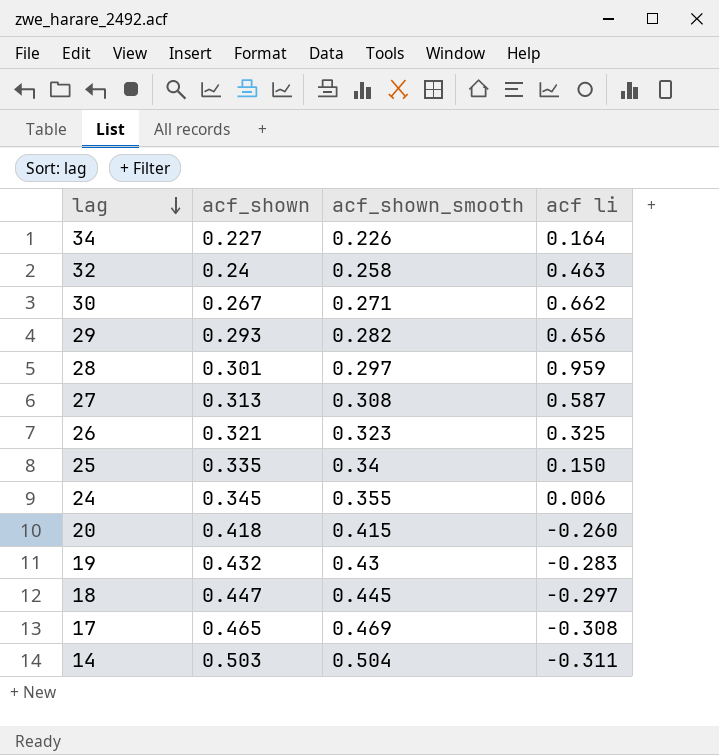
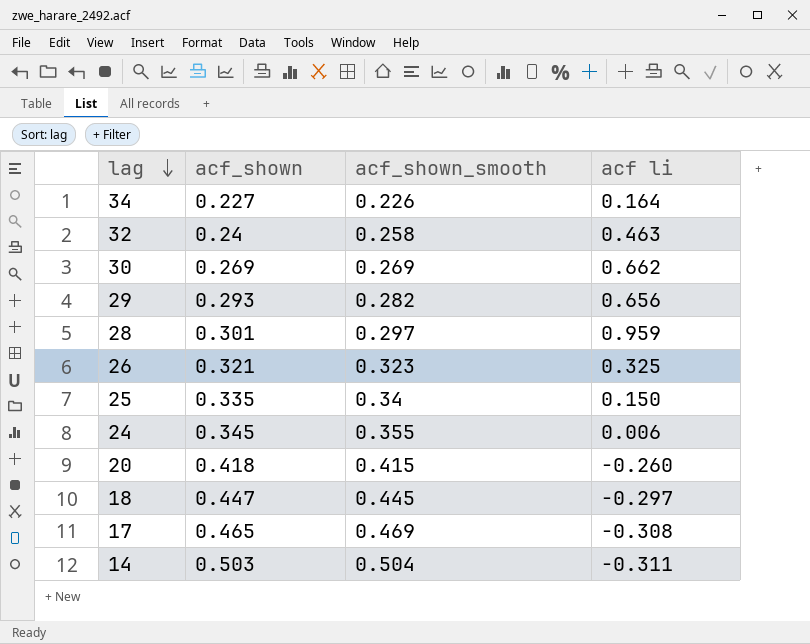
row 27: 0.313 | 0.308 | 0.587 -> none
row 19: 0.432 | 0.43 | -0.283 -> none
30 | acf_shown: 0.267 -> 0.269
30 | acf_shown_smooth: 0.271 -> 0.269

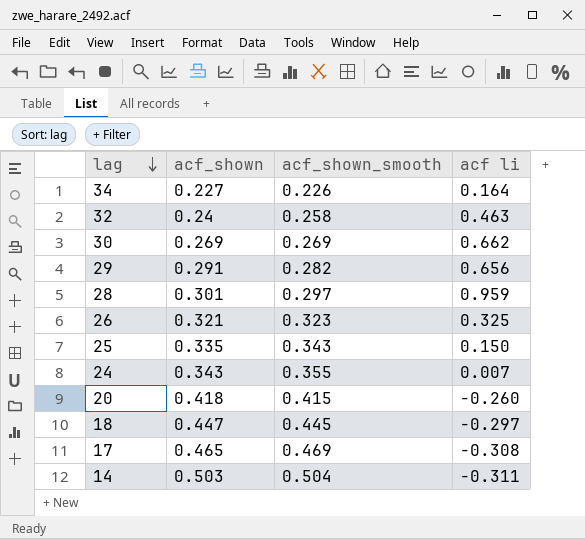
29 | acf_shown: 0.293 -> 0.291
25 | acf_shown_smooth: 0.34 -> 0.343
24 | acf_shown: 0.345 -> 0.343
24 | acf li: 0.006 -> 0.007

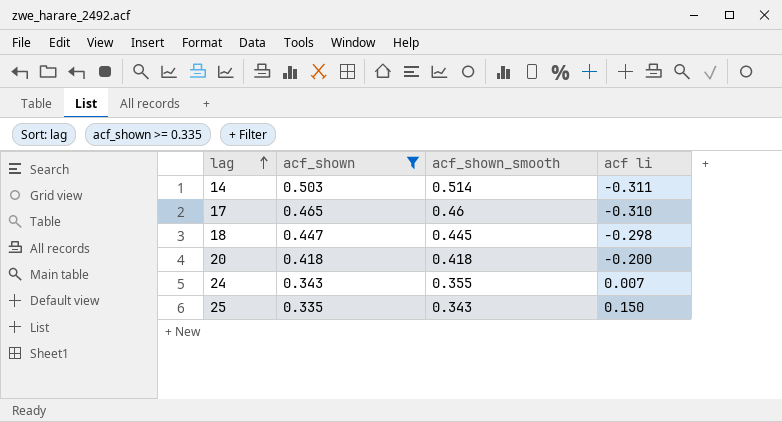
filter: none -> acf_shown >= 0.335
row order: lag descending -> lag ascending
14 | acf_shown_smooth: 0.504 -> 0.514
17 | acf_shown_smooth: 0.469 -> 0.46
17 | acf li: -0.308 -> -0.310
18 | acf li: -0.297 -> -0.298
20 | acf_shown_smooth: 0.415 -> 0.418
20 | acf li: -0.260 -> -0.200

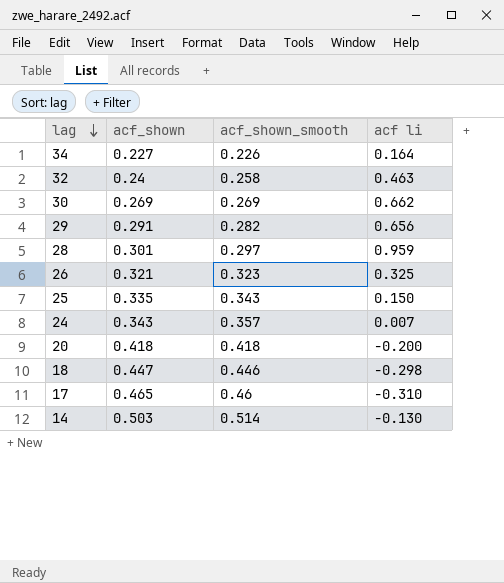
filter: acf_shown >= 0.335 -> none
row order: lag ascending -> lag descending
24 | acf_shown_smooth: 0.355 -> 0.357
18 | acf_shown_smooth: 0.445 -> 0.446
14 | acf li: -0.311 -> -0.130

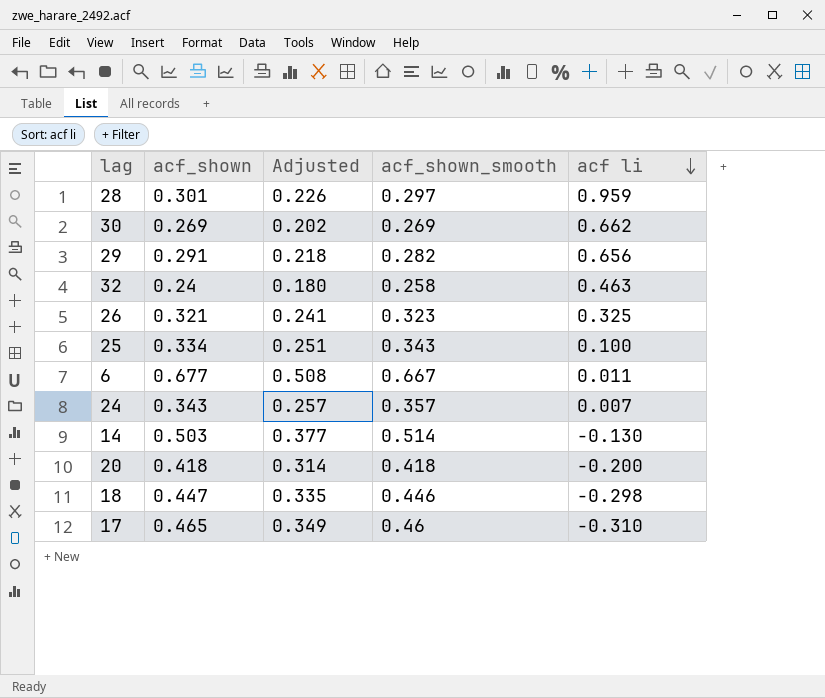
row order: lag descending -> acf li descending
column Adjusted | formula: none -> [acf_shown] * 0.75
row 34: 0.227 | 0.226 | 0.164 -> none
25 | acf_shown: 0.335 -> 0.334
25 | acf li: 0.150 -> 0.100
row 6: none -> 0.677 | 0.508 | 0.667 | 0.011

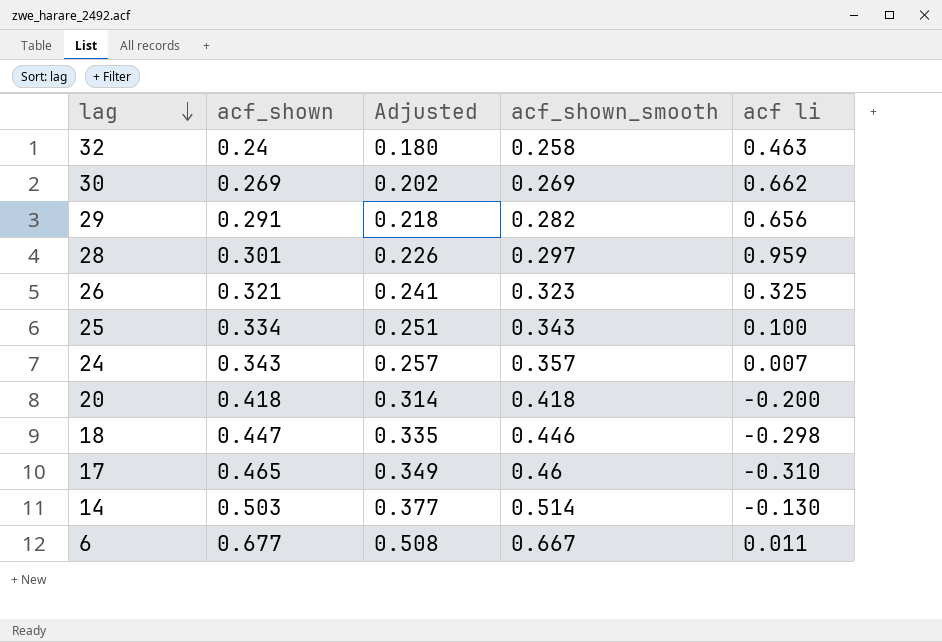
row order: acf li descending -> lag descending

